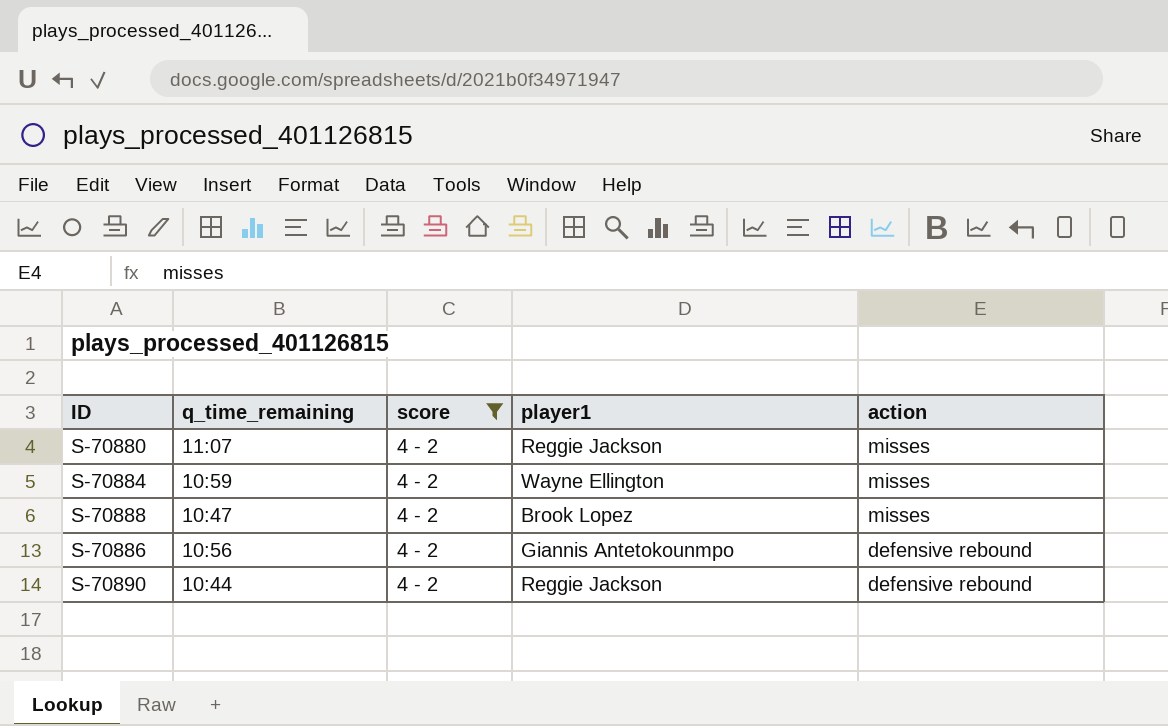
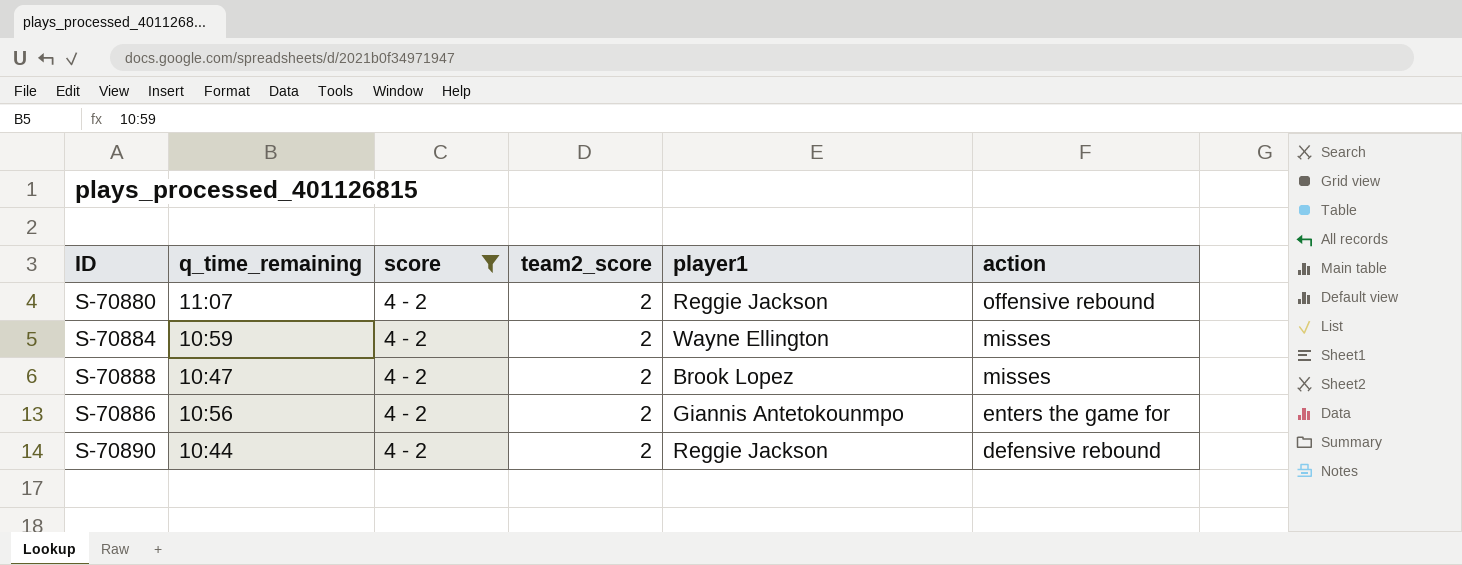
column team2_score | position: none -> 4
S-70880 | action: misses -> offensive rebound
S-70886 | action: defensive rebound -> enters the game for

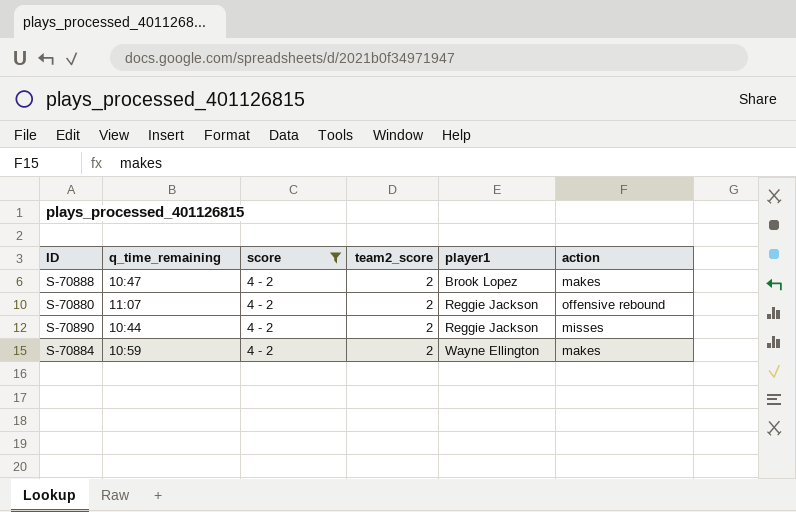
row order: action descending -> player1 ascending
row S-70886: 10:56 | 4 - 2 | 2 | Giannis Antetokounmpo | enters the game for -> none
S-70888 | action: misses -> makes
S-70890 | action: defensive rebound -> misses
S-70884 | action: misses -> makes

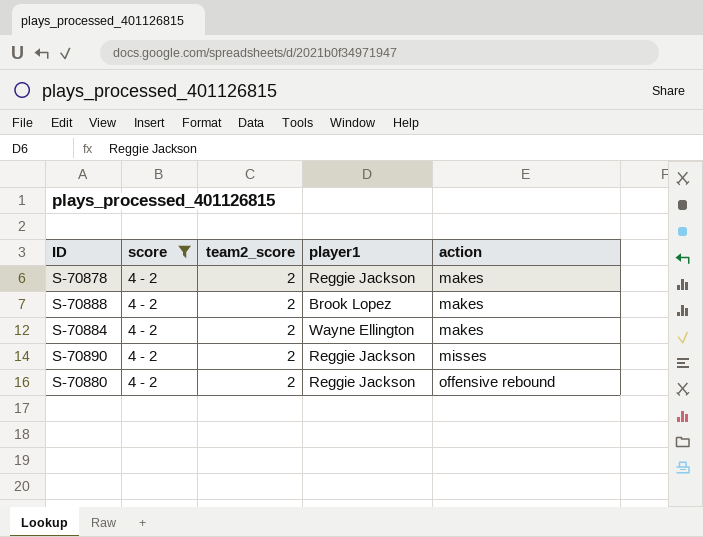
row order: player1 ascending -> action ascending
column q_time_remaining | position: 2 -> none
row S-70878: none -> 4 - 2 | 2 | Reggie Jackson | makes

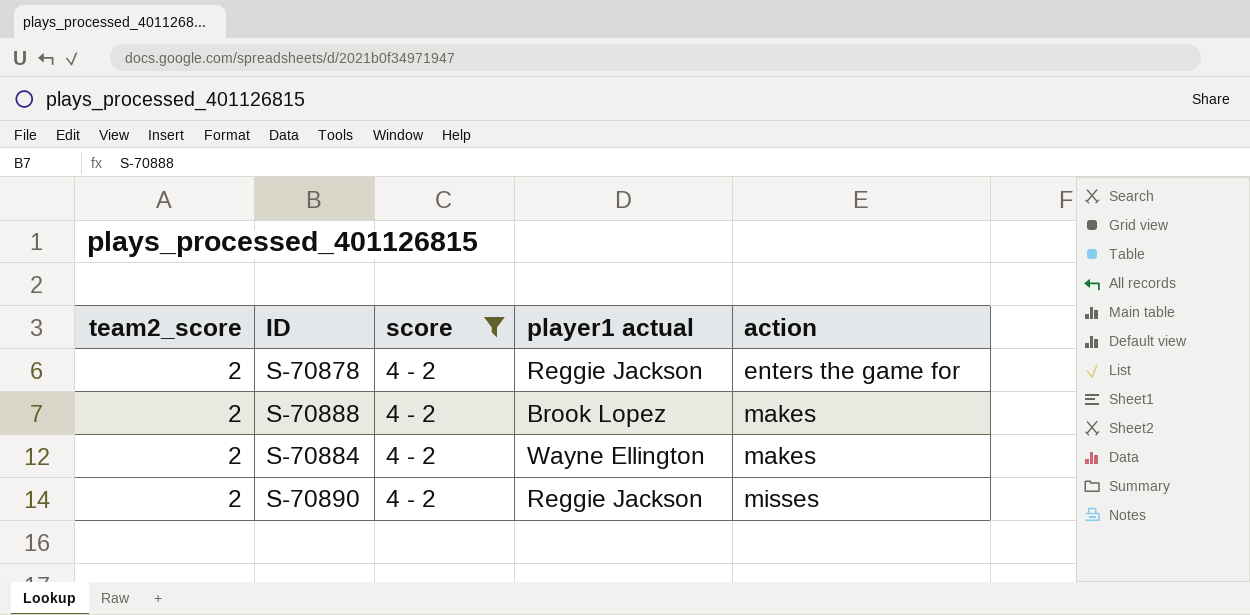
column team2_score | position: 3 -> 1
column name: player1 -> player1 actual
row S-70880: 4 - 2 | 2 | Reggie Jackson | offensive rebound -> none
S-70878 | action: makes -> enters the game for

